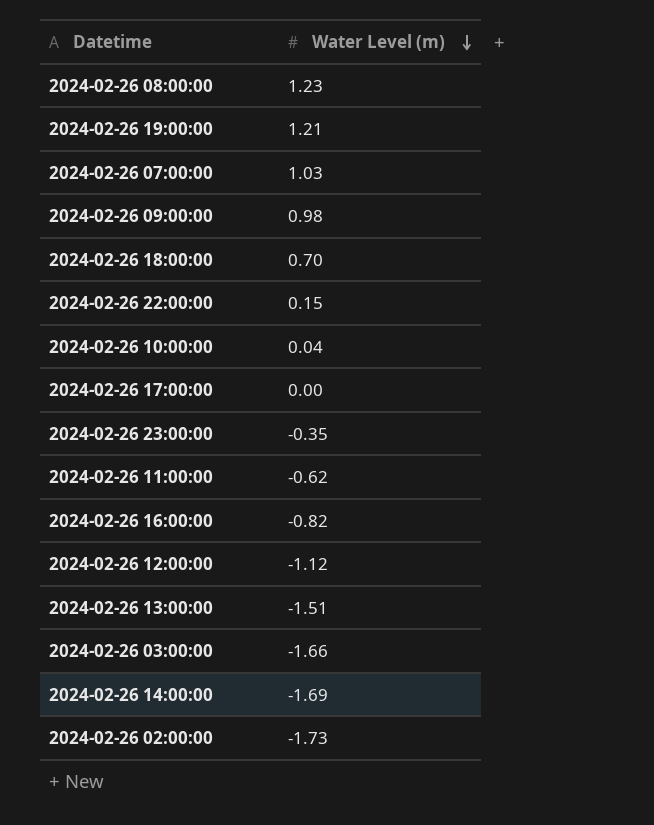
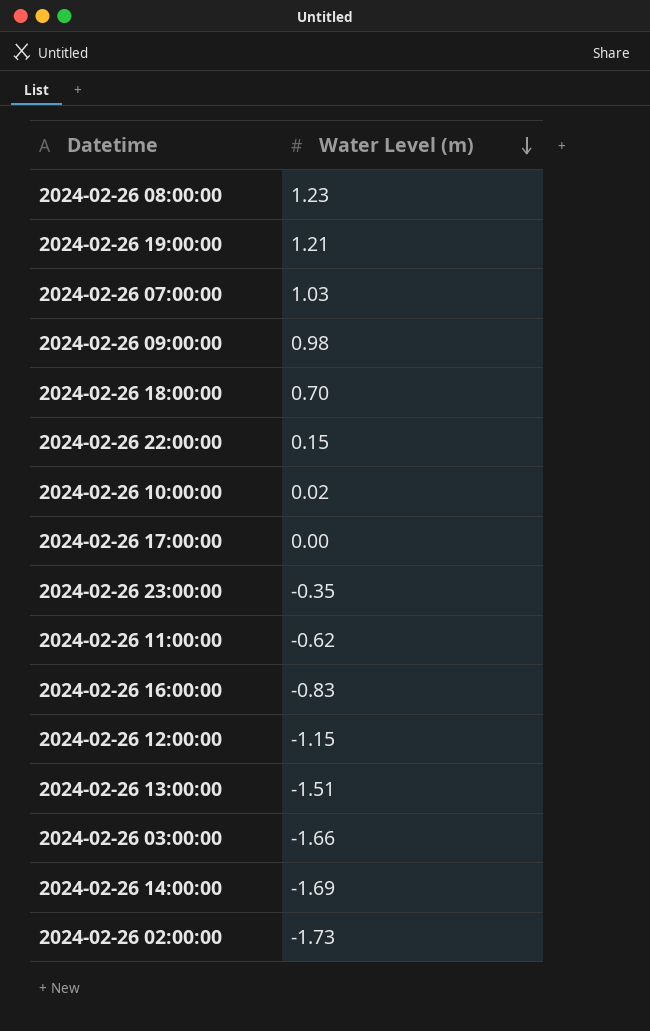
2024-02-26 10:00:00 | Water Level (m): 0.04 -> 0.02
2024-02-26 16:00:00 | Water Level (m): -0.82 -> -0.83
2024-02-26 12:00:00 | Water Level (m): -1.12 -> -1.15

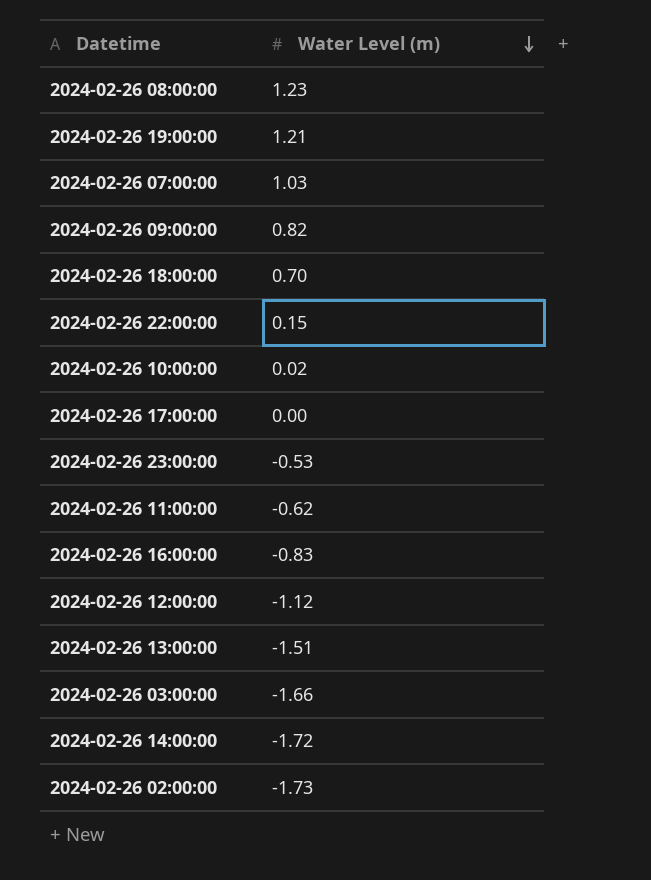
2024-02-26 09:00:00 | Water Level (m): 0.98 -> 0.82
2024-02-26 23:00:00 | Water Level (m): -0.35 -> -0.53
2024-02-26 12:00:00 | Water Level (m): -1.15 -> -1.12
2024-02-26 14:00:00 | Water Level (m): -1.69 -> -1.72

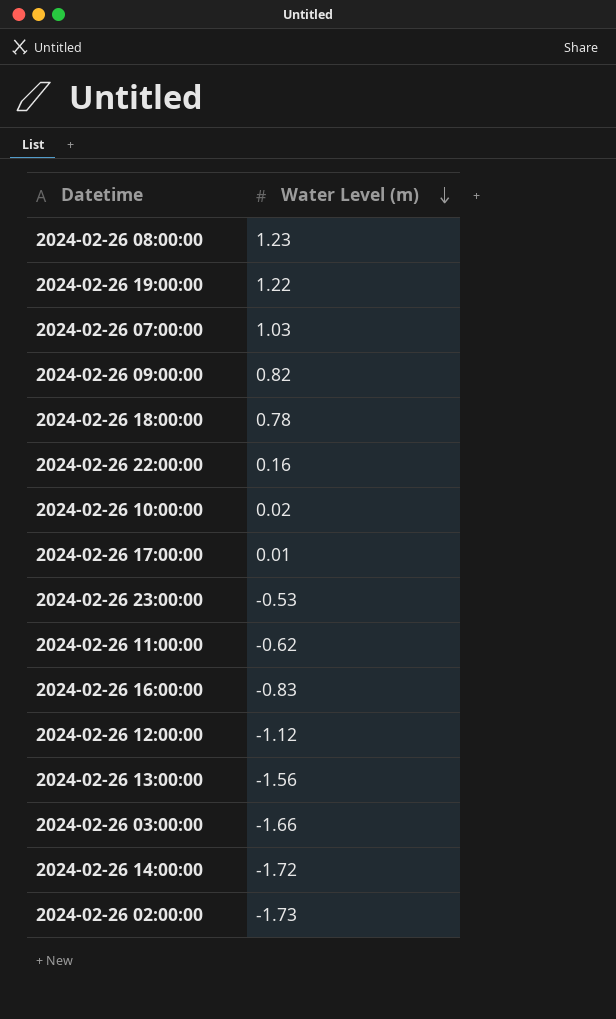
2024-02-26 19:00:00 | Water Level (m): 1.21 -> 1.22
2024-02-26 18:00:00 | Water Level (m): 0.70 -> 0.78
2024-02-26 22:00:00 | Water Level (m): 0.15 -> 0.16
2024-02-26 17:00:00 | Water Level (m): 0.00 -> 0.01
2024-02-26 13:00:00 | Water Level (m): -1.51 -> -1.56

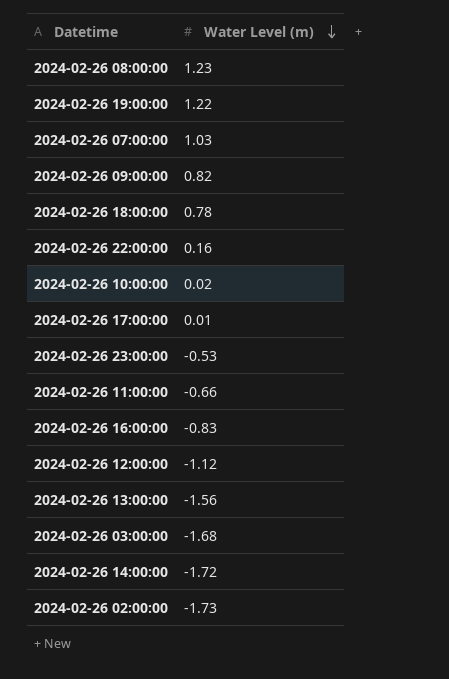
2024-02-26 11:00:00 | Water Level (m): -0.62 -> -0.66
2024-02-26 03:00:00 | Water Level (m): -1.66 -> -1.68

